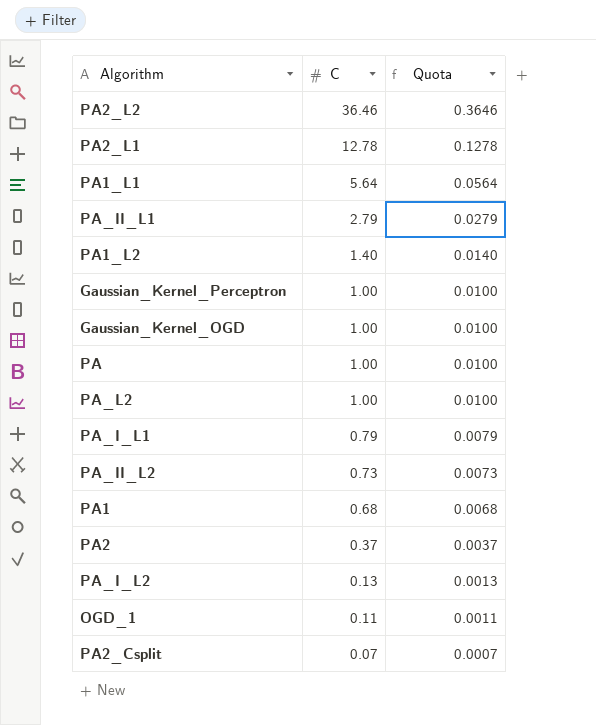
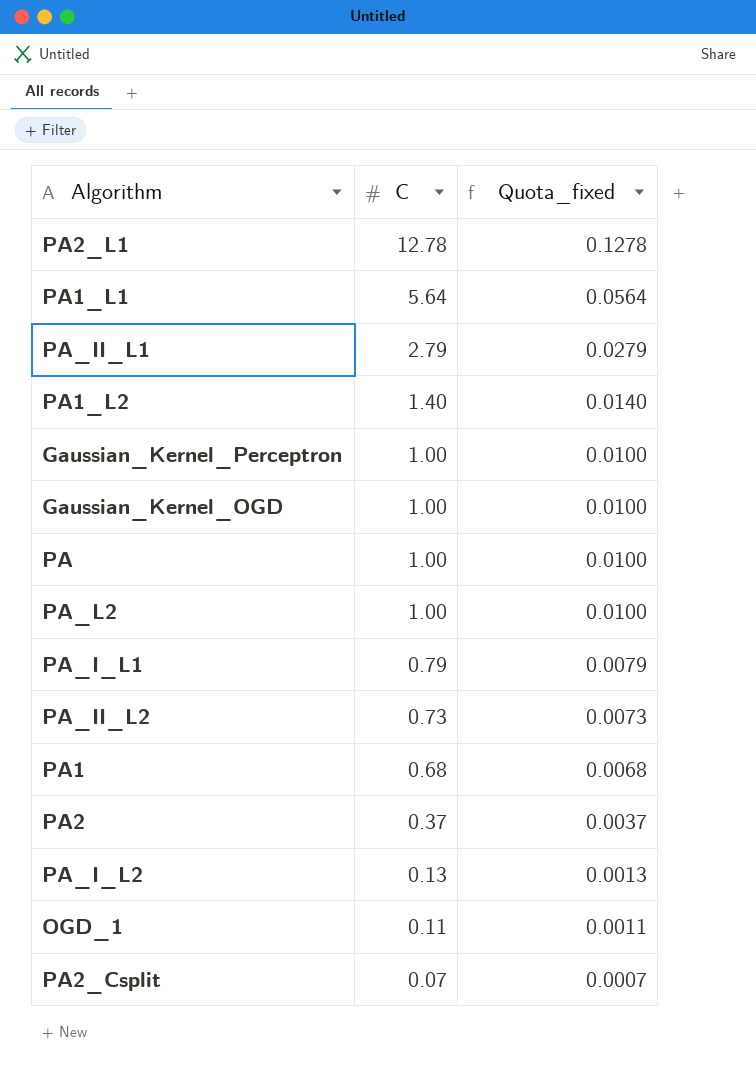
column name: Quota -> Quota_fixed
row PA2_L2: 36.46 | 0.3646 -> none

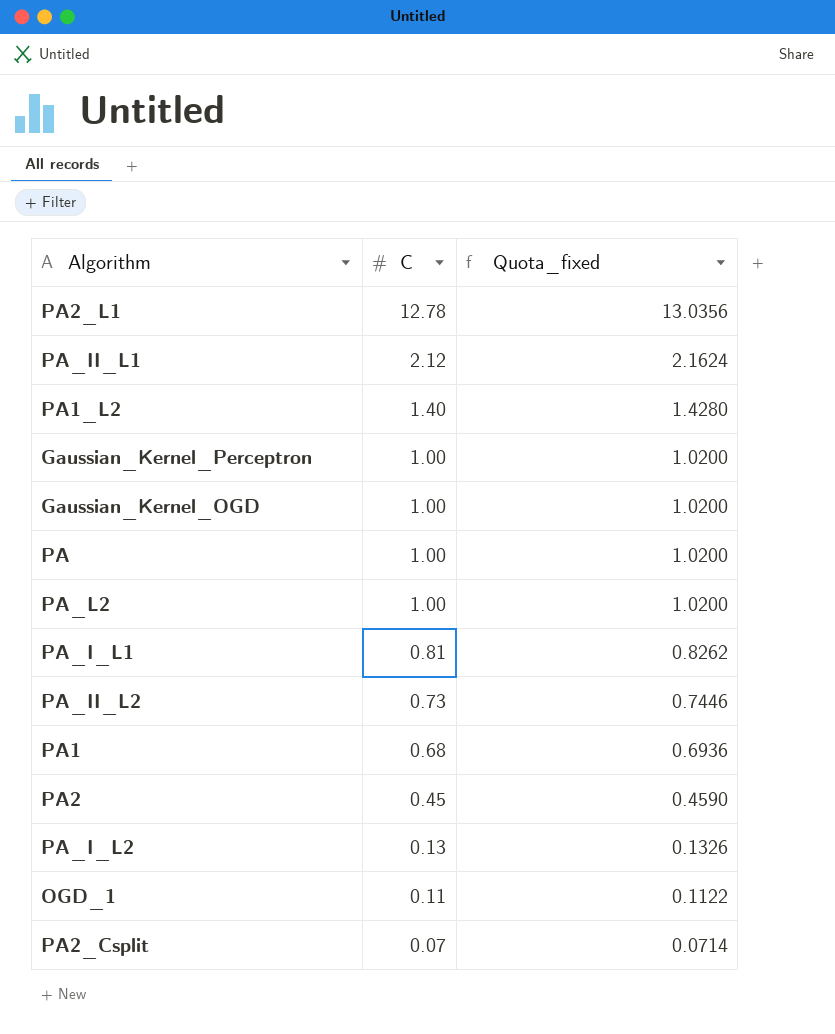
column Quota_fixed | formula: [C] * 0.01 -> [C] * 1.02
row PA1_L1: 5.64 | 0.0564 -> none
PA_II_L1 | C: 2.79 -> 2.12
PA_I_L1 | C: 0.79 -> 0.81
PA2 | C: 0.37 -> 0.45

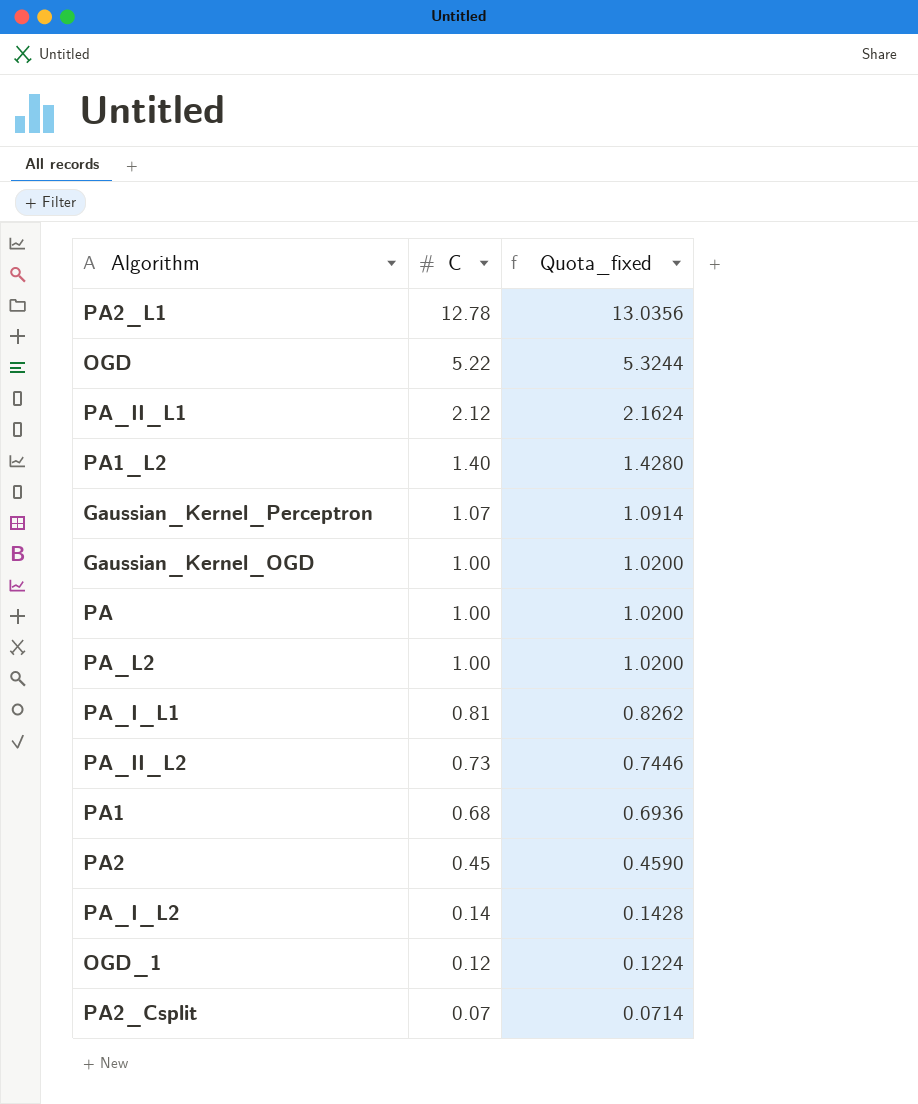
row OGD: none -> 5.22 | 5.3244
Gaussian_Kernel_Perceptron | C: 1.00 -> 1.07
Gaussian_Kernel_Perceptron | Quota_fixed: 1.0200 -> 1.0914
PA_I_L2 | C: 0.13 -> 0.14
PA_I_L2 | Quota_fixed: 0.1326 -> 0.1428
OGD_1 | C: 0.11 -> 0.12
OGD_1 | Quota_fixed: 0.1122 -> 0.1224

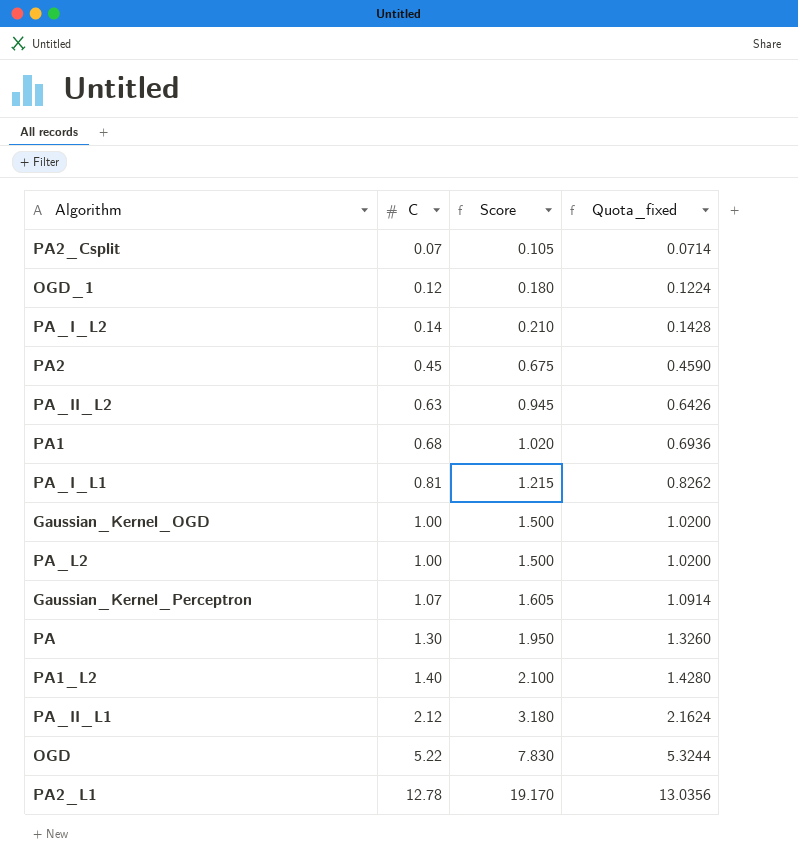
row order: C descending -> C ascending
column Score | formula: none -> [C] * 1.5
PA_II_L2 | C: 0.73 -> 0.63
PA_II_L2 | Quota_fixed: 0.7446 -> 0.6426
PA | C: 1.00 -> 1.30
PA | Quota_fixed: 1.0200 -> 1.3260

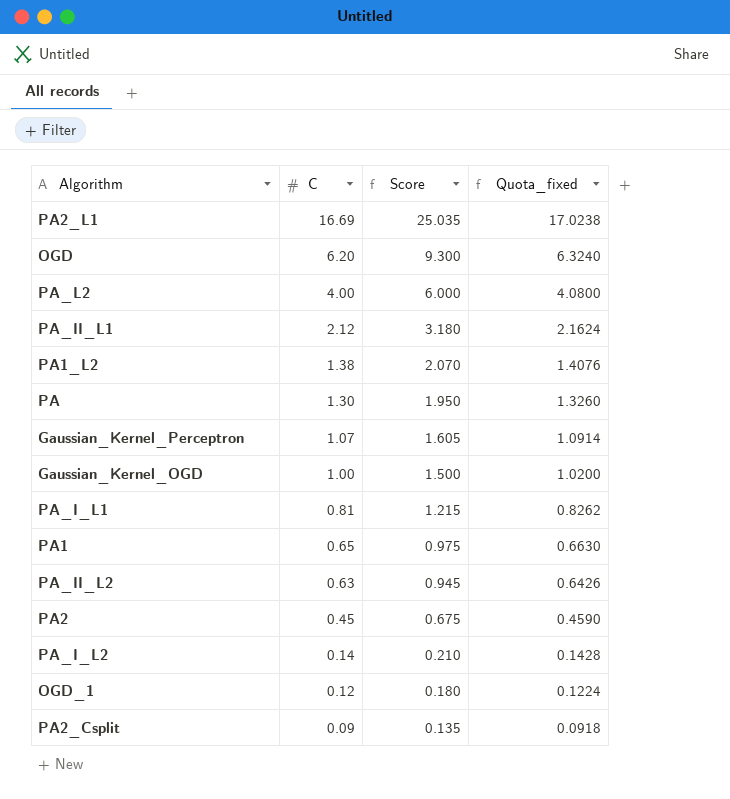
row order: C ascending -> C descending
PA2_L1 | C: 12.78 -> 16.69
PA2_L1 | Score: 19.170 -> 25.035
PA2_L1 | Quota_fixed: 13.0356 -> 17.0238
OGD | C: 5.22 -> 6.20
OGD | Score: 7.830 -> 9.300
OGD | Quota_fixed: 5.3244 -> 6.3240
PA_L2 | C: 1.00 -> 4.00
PA_L2 | Score: 1.500 -> 6.000
PA_L2 | Quota_fixed: 1.0200 -> 4.0800
PA1_L2 | C: 1.40 -> 1.38
PA1_L2 | Score: 2.100 -> 2.070
PA1_L2 | Quota_fixed: 1.4280 -> 1.4076
PA1 | C: 0.68 -> 0.65
PA1 | Score: 1.020 -> 0.975
PA1 | Quota_fixed: 0.6936 -> 0.6630
PA2_Csplit | C: 0.07 -> 0.09
PA2_Csplit | Score: 0.105 -> 0.135
PA2_Csplit | Quota_fixed: 0.0714 -> 0.0918

